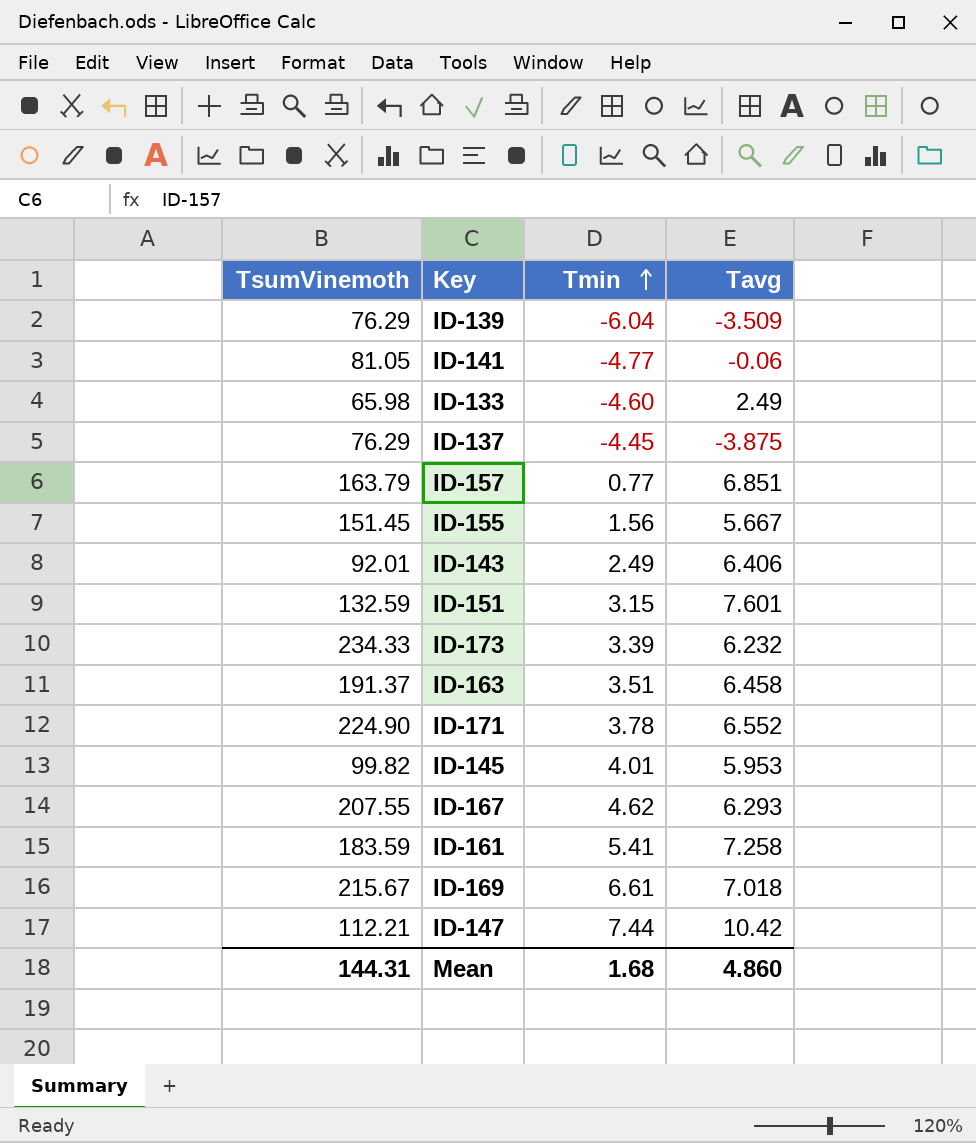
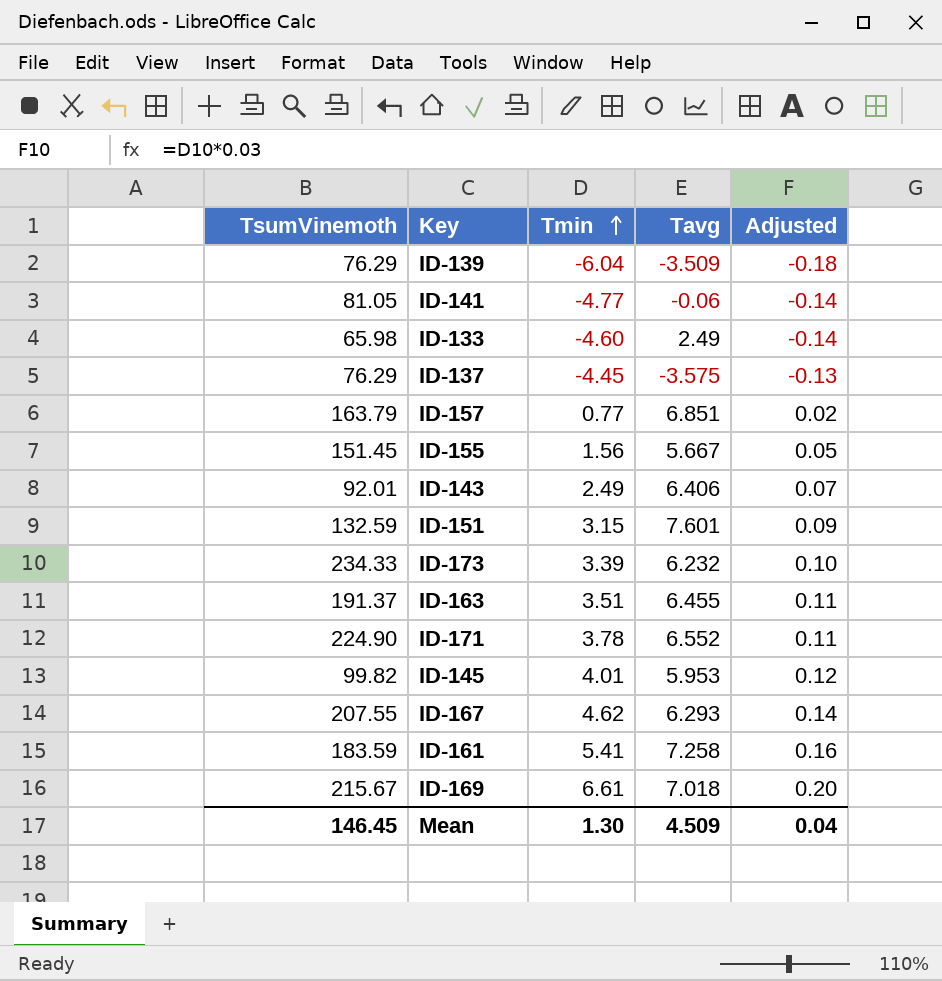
column Adjusted | formula: none -> [Tmin] * 0.03
row ID-147: 112.21 | 7.44 | 10.42 -> none
ID-137 | Tavg: -3.875 -> -3.575
ID-163 | Tavg: 6.458 -> 6.455
Mean | TsumVinemoth: 144.31 -> 146.45
Mean | Tmin: 1.68 -> 1.30
Mean | Tavg: 4.860 -> 4.509

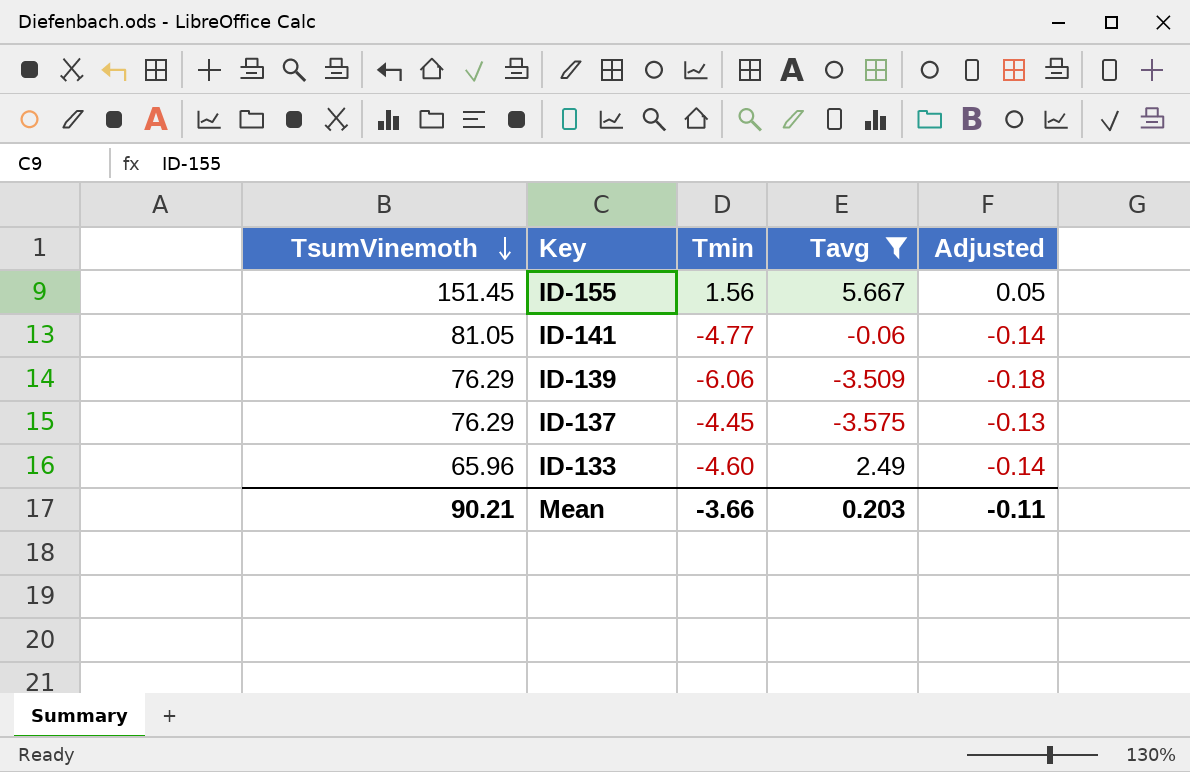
filter: none -> Tavg <= 5.667
row order: Tmin ascending -> TsumVinemoth descending
ID-139 | Tmin: -6.04 -> -6.06
ID-133 | TsumVinemoth: 65.98 -> 65.96
Mean | TsumVinemoth: 146.45 -> 90.21
Mean | Tmin: 1.30 -> -3.66
Mean | Tavg: 4.509 -> 0.203
Mean | Adjusted: 0.04 -> -0.11

